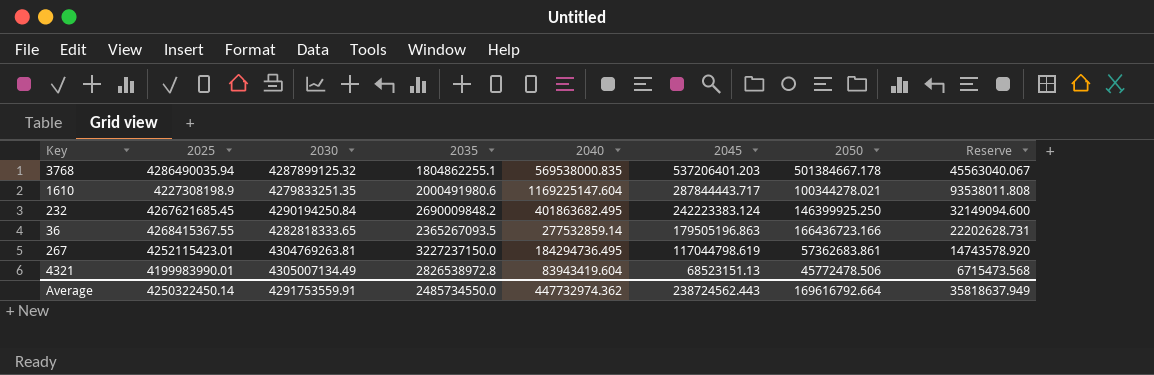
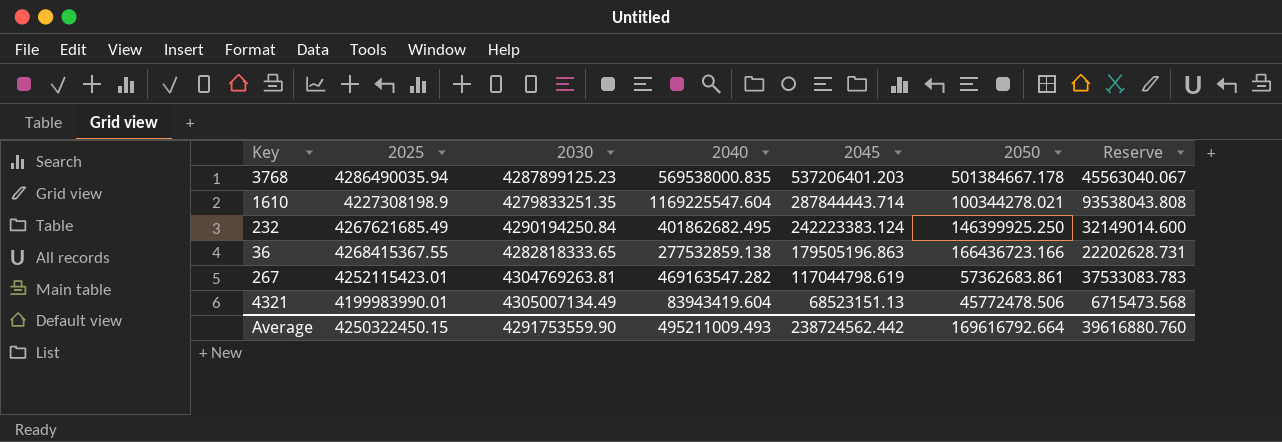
column 2035 | position: 4 -> none
3768 | 2030: 4287899125.32 -> 4287899125.23
1610 | 2040: 1169225147.604 -> 1169225547.604
1610 | 2045: 287844443.717 -> 287844443.714
1610 | Reserve: 93538011.808 -> 93538043.808
232 | 2025: 4267621685.45 -> 4267621685.49
232 | 2040: 401863682.495 -> 401862682.495
232 | Reserve: 32149094.600 -> 32149014.600
36 | 2040: 277532859.14 -> 277532859.138
267 | 2040: 184294736.495 -> 469163547.282
267 | Reserve: 14743578.920 -> 37533083.783
Average | 2025: 4250322450.14 -> 4250322450.15
Average | 2030: 4291753559.91 -> 4291753559.90
Average | 2040: 447732974.362 -> 495211009.493
Average | 2045: 238724562.443 -> 238724562.442
Average | Reserve: 35818637.949 -> 39616880.760

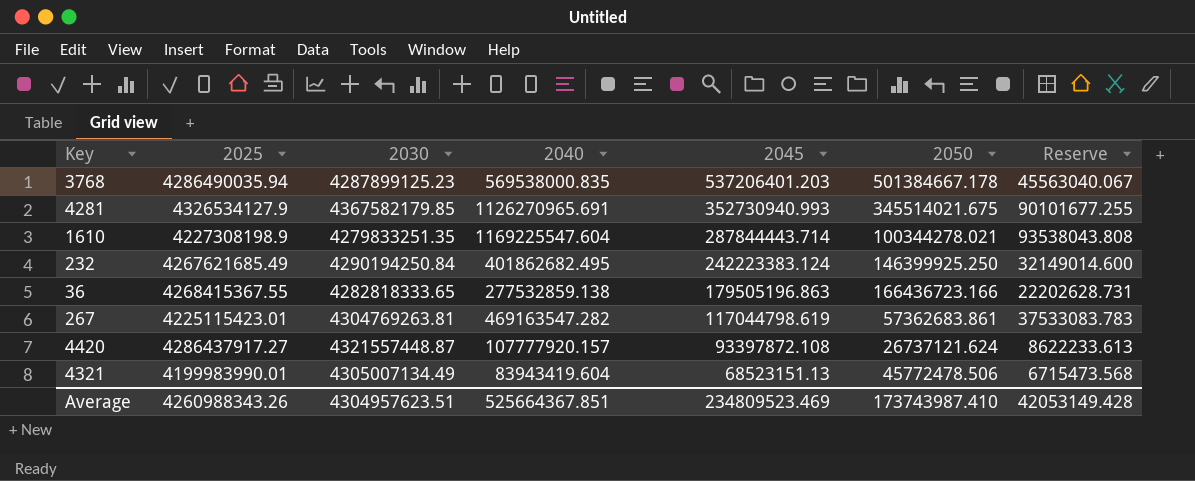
row 4281: none -> 4326534127.9 | 4367582179.85 | 1126270965.691 | 352730940.993 | 345514021.675 | 90101677.255
267 | 2025: 4252115423.01 -> 4225115423.01
row 4420: none -> 4286437917.27 | 4321557448.87 | 107777920.157 | 93397872.108 | 26737121.624 | 8622233.613
Average | 2025: 4250322450.15 -> 4260988343.26
Average | 2030: 4291753559.90 -> 4304957623.51
Average | 2040: 495211009.493 -> 525664367.851
Average | 2045: 238724562.442 -> 234809523.469
Average | 2050: 169616792.664 -> 173743987.410
Average | Reserve: 39616880.760 -> 42053149.428

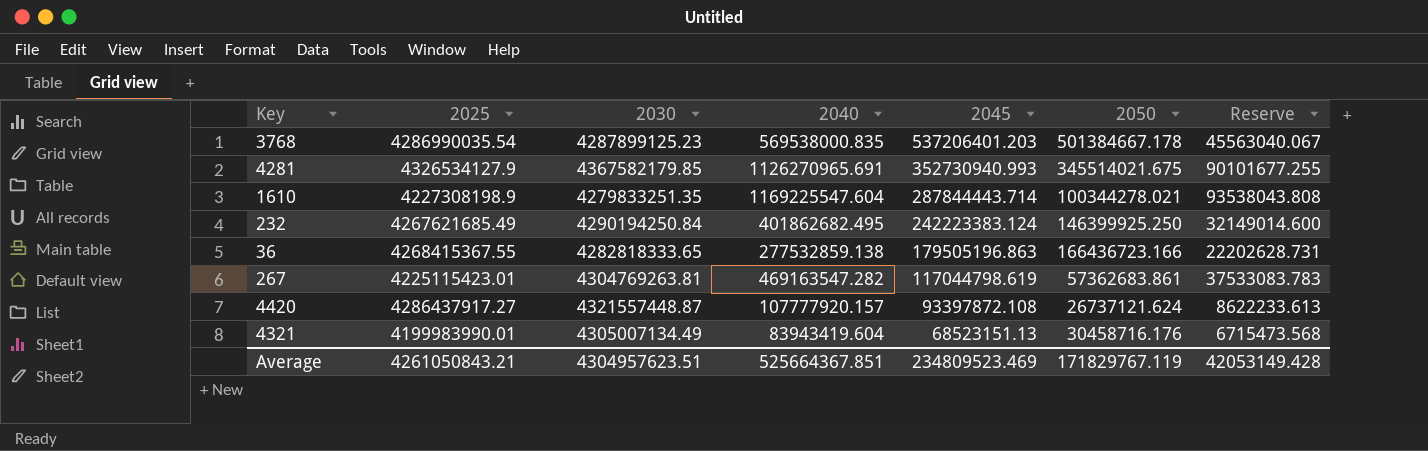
3768 | 2025: 4286490035.94 -> 4286990035.54
4321 | 2050: 45772478.506 -> 30458716.176
Average | 2025: 4260988343.26 -> 4261050843.21
Average | 2050: 173743987.410 -> 171829767.119

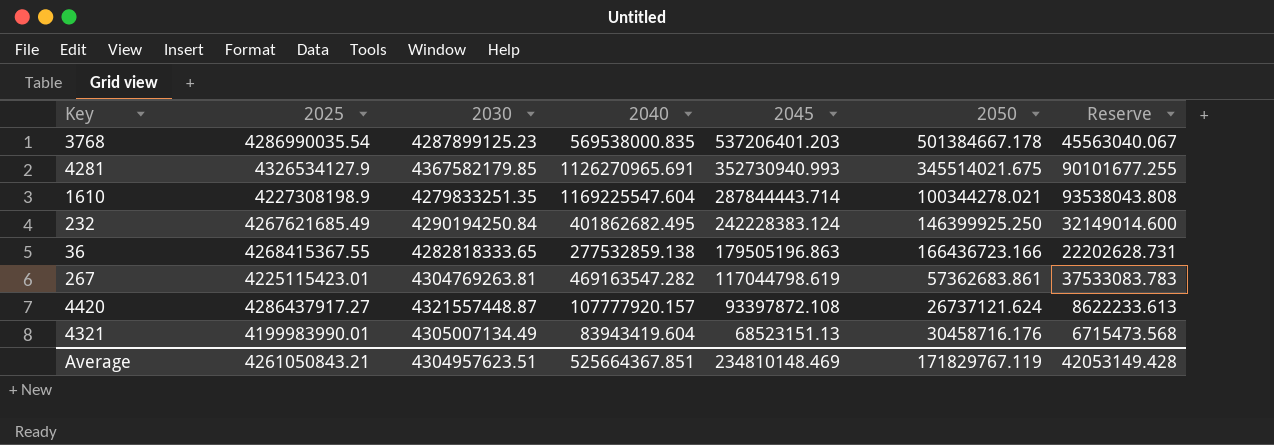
232 | 2045: 242223383.124 -> 242228383.124
Average | 2045: 234809523.469 -> 234810148.469

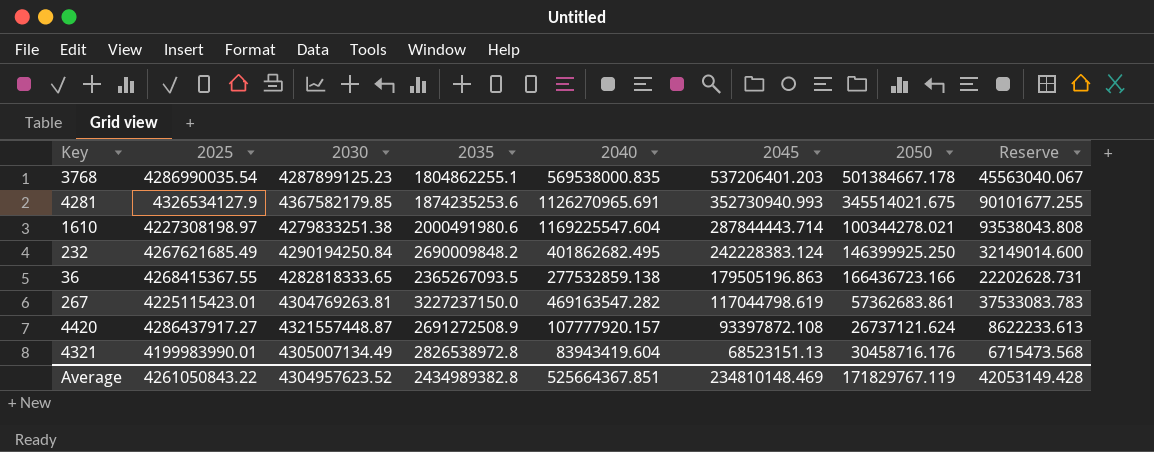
column 2035 | position: none -> 4
1610 | 2025: 4227308198.9 -> 4227308198.97
1610 | 2030: 4279833251.35 -> 4279833251.38
Average | 2025: 4261050843.21 -> 4261050843.22
Average | 2030: 4304957623.51 -> 4304957623.52

